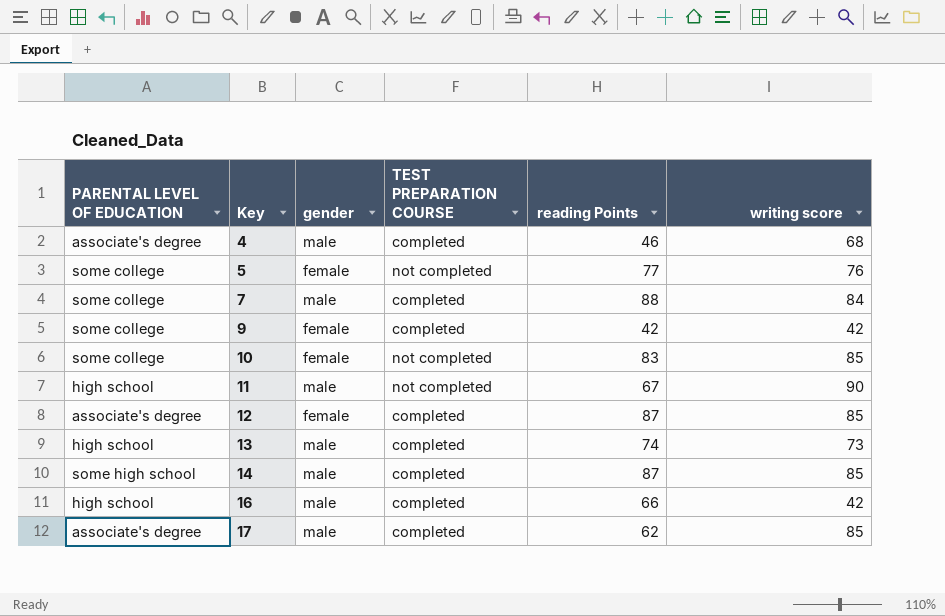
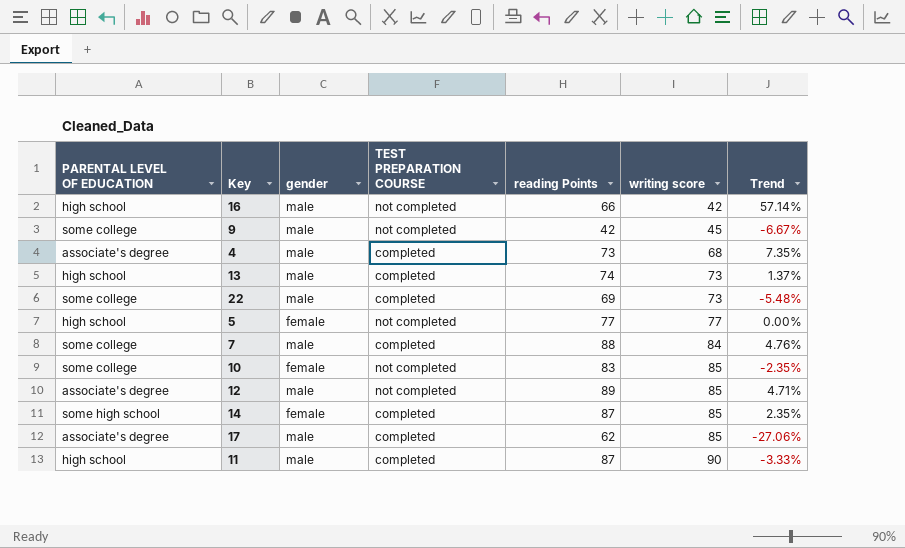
row order: Key ascending -> writing score ascending
column Trend | formula: none -> ([reading Points] - [writing score]) / [writing score]
16 | TEST PREPARATION COURSE: completed -> not completed
9 | gender: female -> male
9 | TEST PREPARATION COURSE: completed -> not completed
9 | writing score: 42 -> 45
4 | reading Points: 46 -> 73
row 22: none -> some college | male | completed | 69 | 73 | -5.48%
5 | PARENTAL LEVEL OF EDUCATION: some college -> high school
5 | writing score: 76 -> 77
12 | gender: female -> male
12 | TEST PREPARATION COURSE: completed -> not completed
12 | reading Points: 87 -> 89
14 | gender: male -> female
11 | TEST PREPARATION COURSE: not completed -> completed
11 | reading Points: 67 -> 87

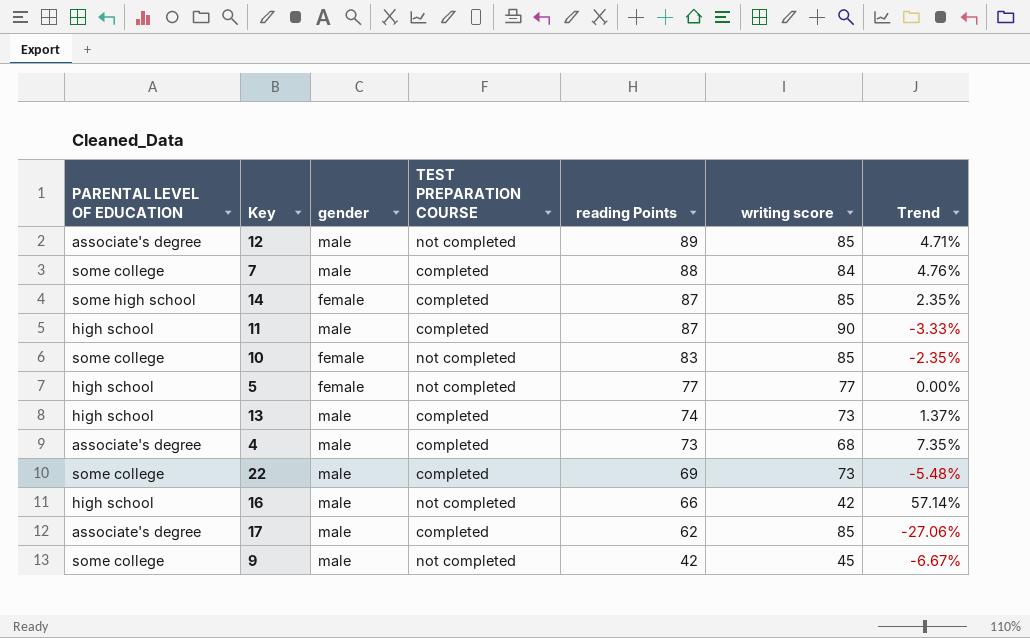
row order: writing score ascending -> reading Points descending

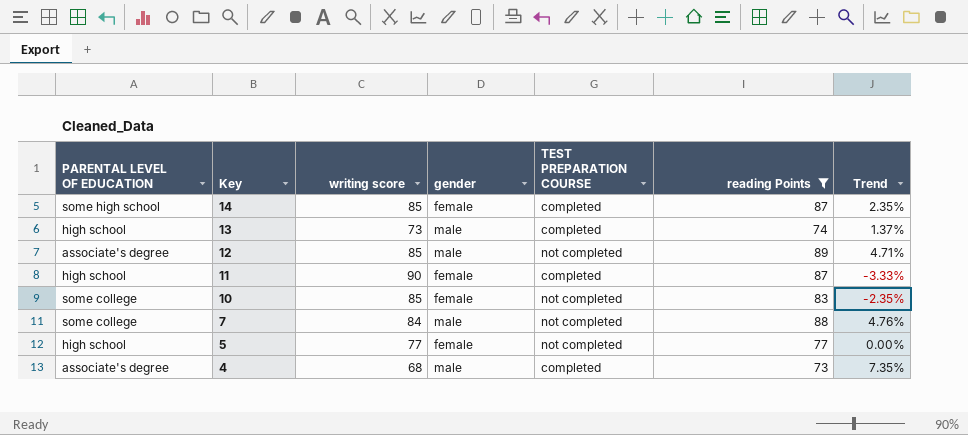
filter: none -> reading Points >= 73
row order: reading Points descending -> Key descending
column writing score | position: 6 -> 3
11 | gender: male -> female
7 | TEST PREPARATION COURSE: completed -> not completed

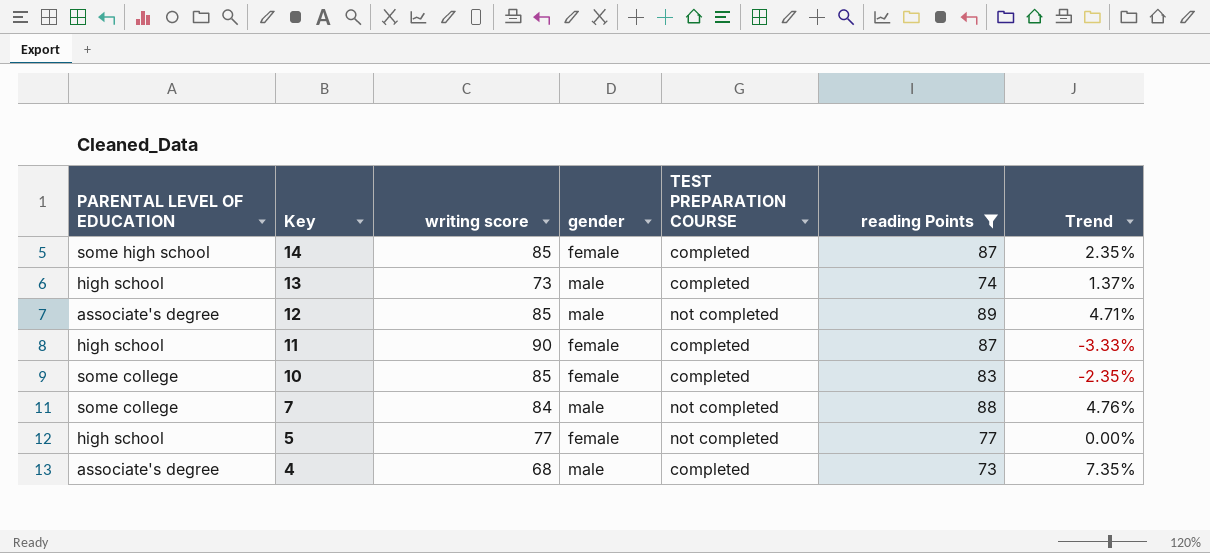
10 | TEST PREPARATION COURSE: not completed -> completed

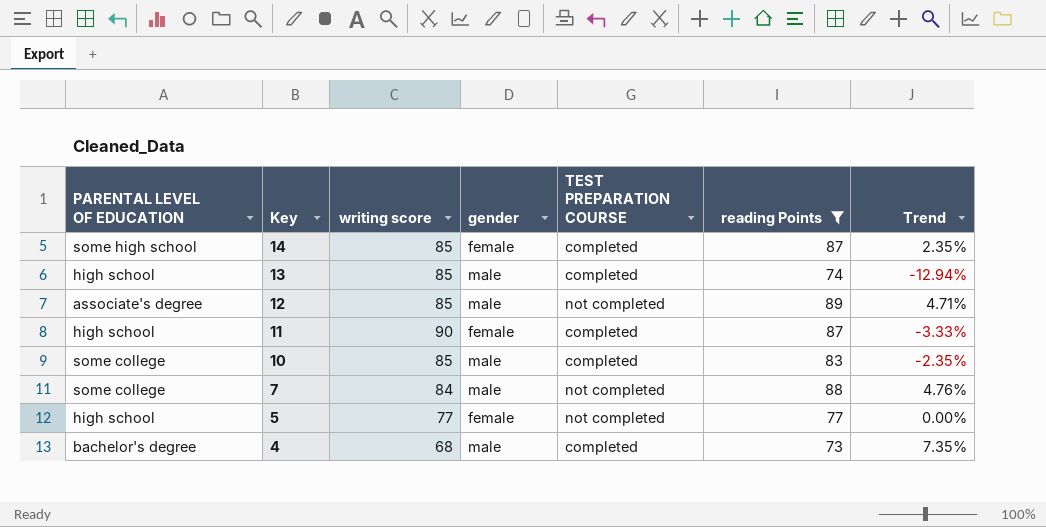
13 | writing score: 73 -> 85
13 | Trend: 1.37% -> -12.94%
10 | gender: female -> male
4 | PARENTAL LEVEL OF EDUCATION: associate's degree -> bachelor's degree

